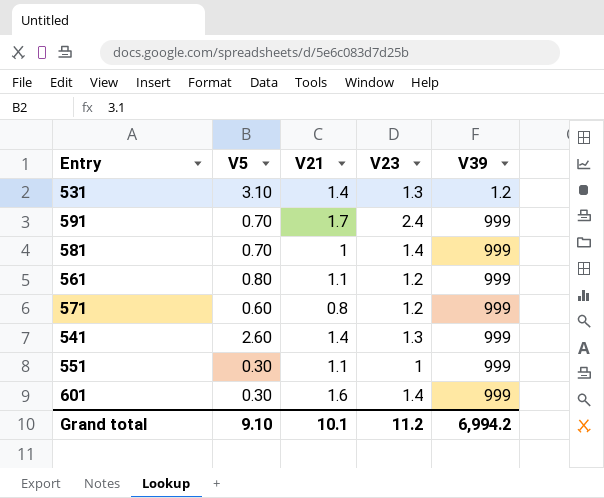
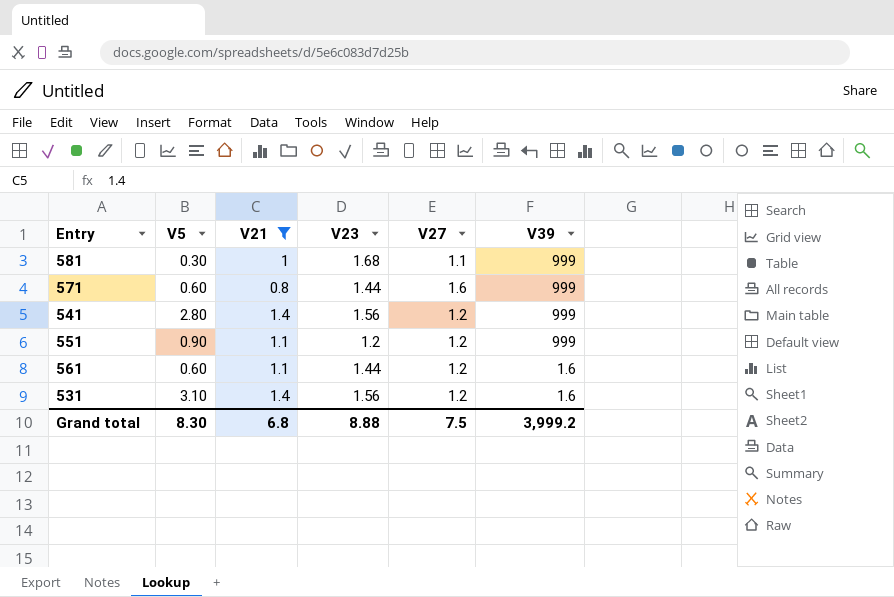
filter: none -> V21 <= 1.4
row order: V39 ascending -> V39 descending
column V27 | position: none -> 5
581 | V5: 0.70 -> 0.30
581 | V23: 1.4 -> 1.68
571 | V23: 1.2 -> 1.44
541 | V5: 2.60 -> 2.80
541 | V23: 1.3 -> 1.56
551 | V5: 0.30 -> 0.90
551 | V23: 1 -> 1.2
561 | V5: 0.80 -> 0.60
561 | V23: 1.2 -> 1.44
561 | V39: 999 -> 1.6
531 | V23: 1.3 -> 1.56
531 | V39: 1.2 -> 1.6
Grand total | V5: 9.10 -> 8.30
Grand total | V21: 10.1 -> 6.8
Grand total | V23: 11.2 -> 8.88
Grand total | V39: 6,994.2 -> 3,999.2

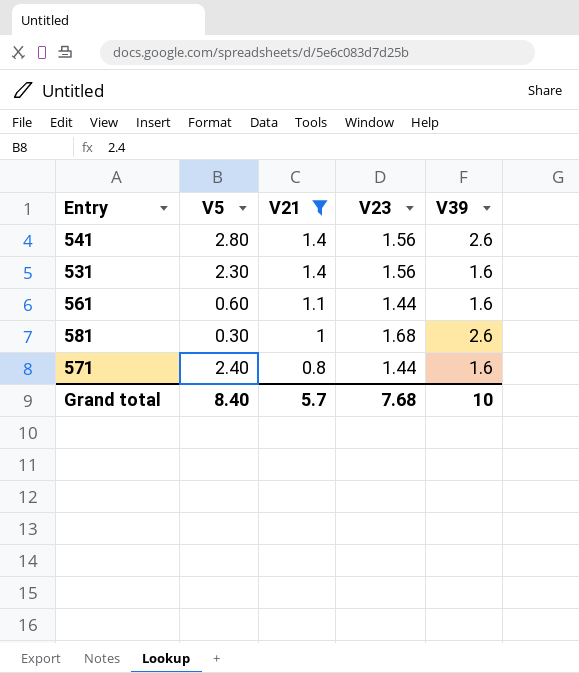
row order: V39 descending -> V21 descending
column V27 | position: 5 -> none
row 551: 0.90 | 1.1 | 1.2 | 1.2 | 999 -> none
541 | V39: 999 -> 2.6
531 | V5: 3.10 -> 2.30
581 | V39: 999 -> 2.6
571 | V5: 0.60 -> 2.40
571 | V39: 999 -> 1.6
Grand total | V5: 8.30 -> 8.40
Grand total | V21: 6.8 -> 5.7
Grand total | V23: 8.88 -> 7.68
Grand total | V39: 3,999.2 -> 10

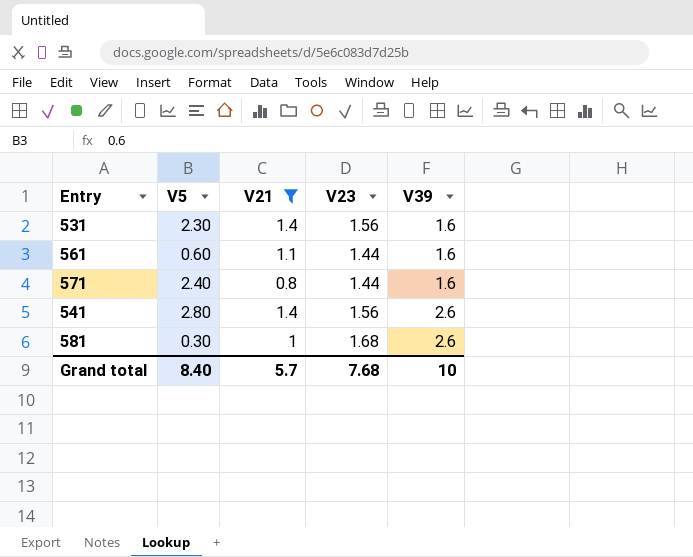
row order: V21 descending -> V39 ascending

